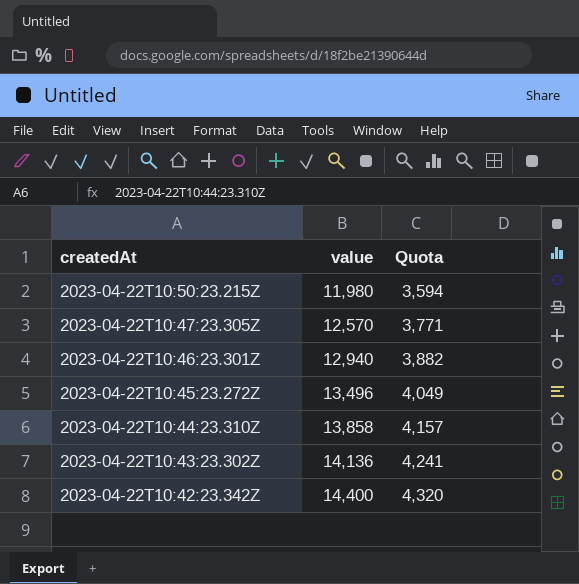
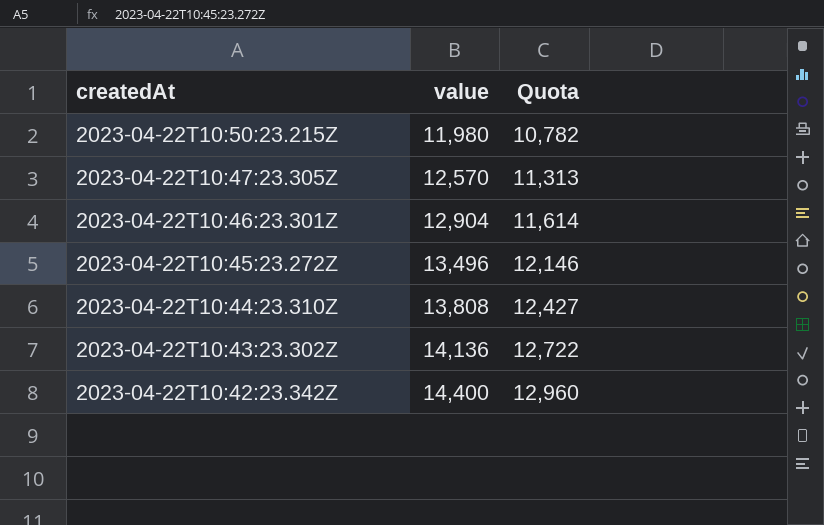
column Quota | formula: [value] * 0.3 -> [value] * 0.9
2023-04-22T10:46:23.301Z | value: 12,940 -> 12,904
2023-04-22T10:44:23.310Z | value: 13,858 -> 13,808

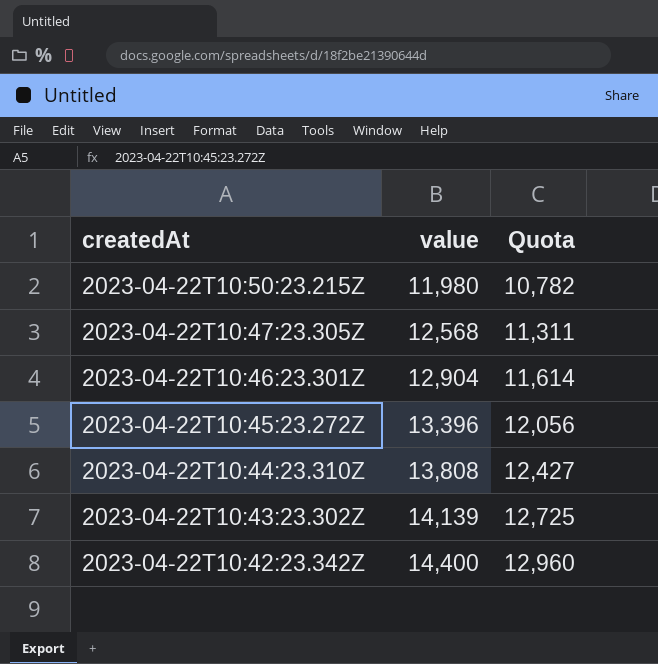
2023-04-22T10:47:23.305Z | value: 12,570 -> 12,568
2023-04-22T10:47:23.305Z | Quota: 11,313 -> 11,311
2023-04-22T10:45:23.272Z | value: 13,496 -> 13,396
2023-04-22T10:45:23.272Z | Quota: 12,146 -> 12,056
2023-04-22T10:43:23.302Z | value: 14,136 -> 14,139
2023-04-22T10:43:23.302Z | Quota: 12,722 -> 12,725

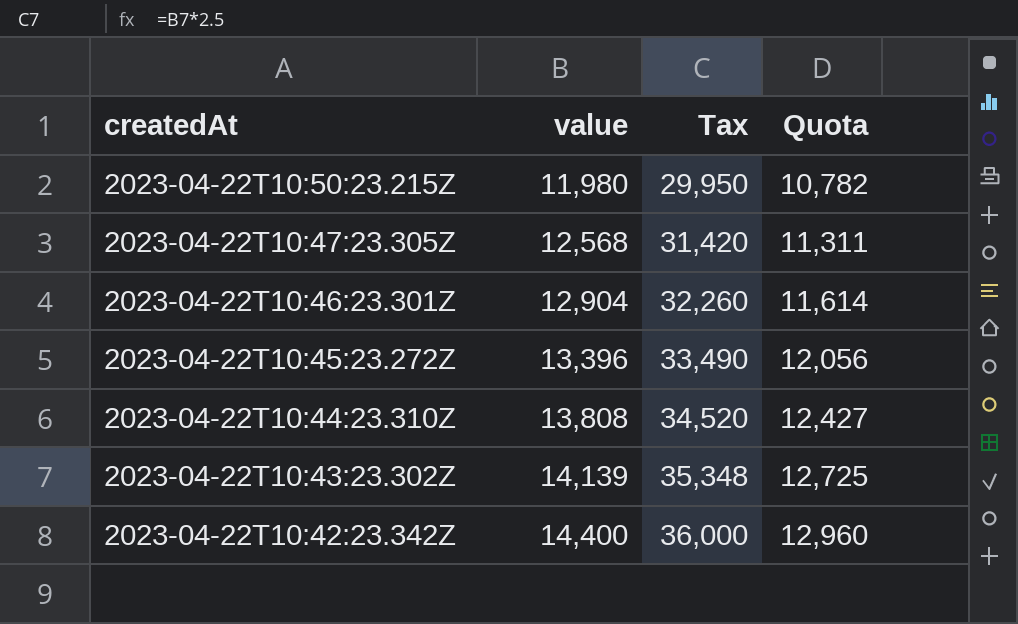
column Tax | formula: none -> [value] * 2.5

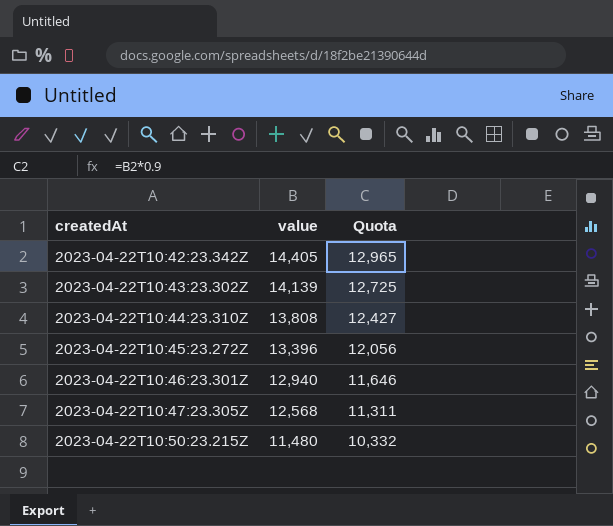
row order: createdAt descending -> createdAt ascending
column Tax | formula: [value] * 2.5 -> none
2023-04-22T10:42:23.342Z | value: 14,400 -> 14,405
2023-04-22T10:42:23.342Z | Quota: 12,960 -> 12,965
2023-04-22T10:46:23.301Z | value: 12,904 -> 12,940
2023-04-22T10:46:23.301Z | Quota: 11,614 -> 11,646
2023-04-22T10:50:23.215Z | value: 11,980 -> 11,480
2023-04-22T10:50:23.215Z | Quota: 10,782 -> 10,332

